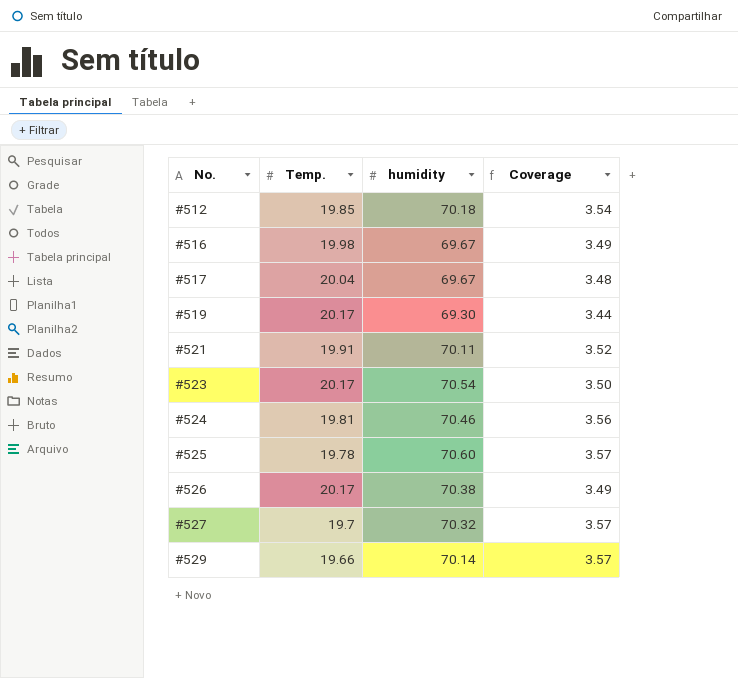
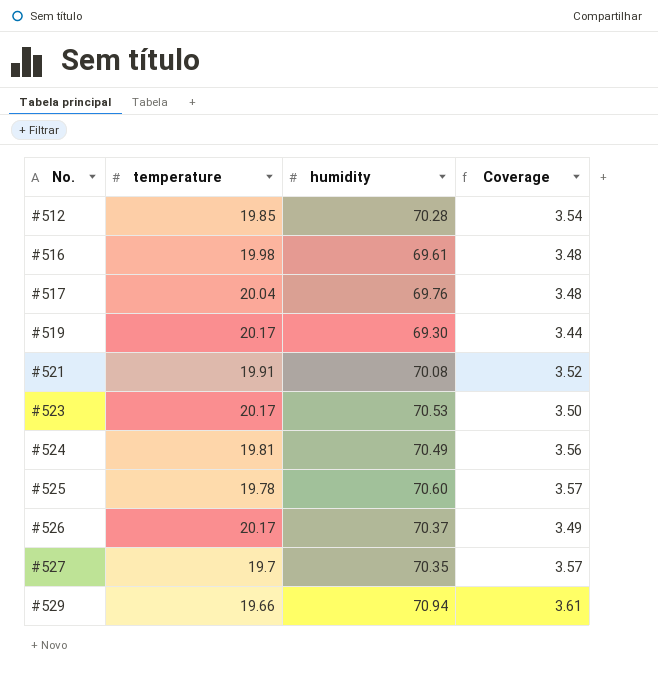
column name: Temp. -> temperature
#512 | humidity: 70.18 -> 70.28
#516 | humidity: 69.67 -> 69.61
#516 | Coverage: 3.49 -> 3.48
#517 | humidity: 69.67 -> 69.76
#521 | humidity: 70.11 -> 70.08
#523 | humidity: 70.54 -> 70.53
#524 | humidity: 70.46 -> 70.49
#526 | humidity: 70.38 -> 70.37
#527 | humidity: 70.32 -> 70.35
#529 | humidity: 70.14 -> 70.94
#529 | Coverage: 3.57 -> 3.61

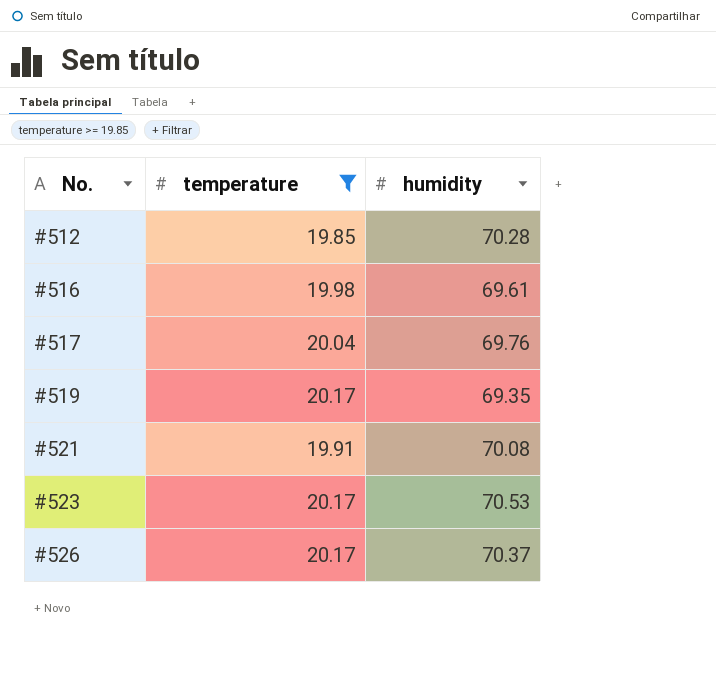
filter: none -> temperature >= 19.85
column Coverage | formula: [humidity] / [temperature] -> none
#519 | humidity: 69.30 -> 69.35

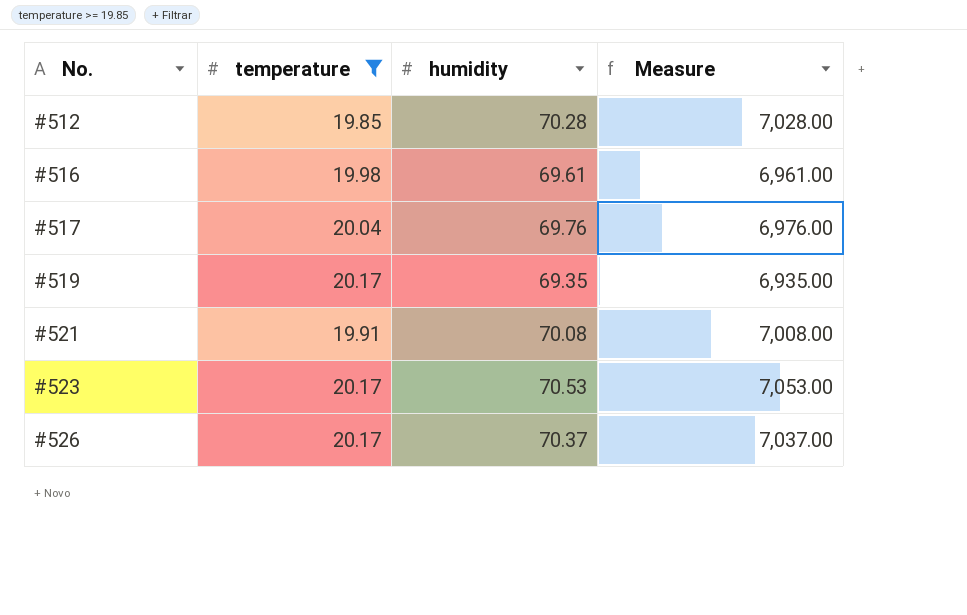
column Measure | formula: none -> [humidity] * 100

